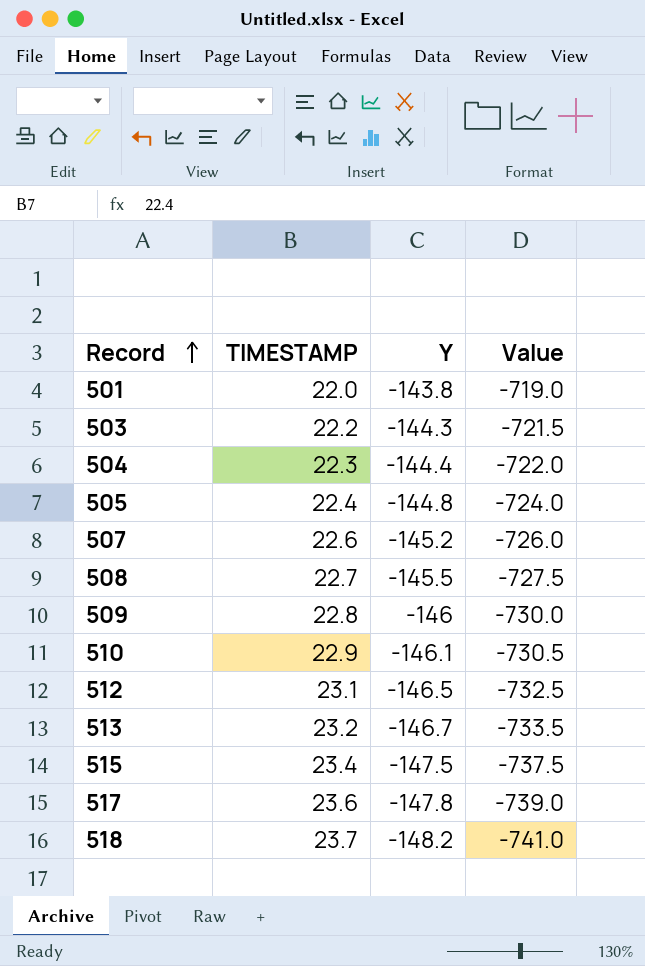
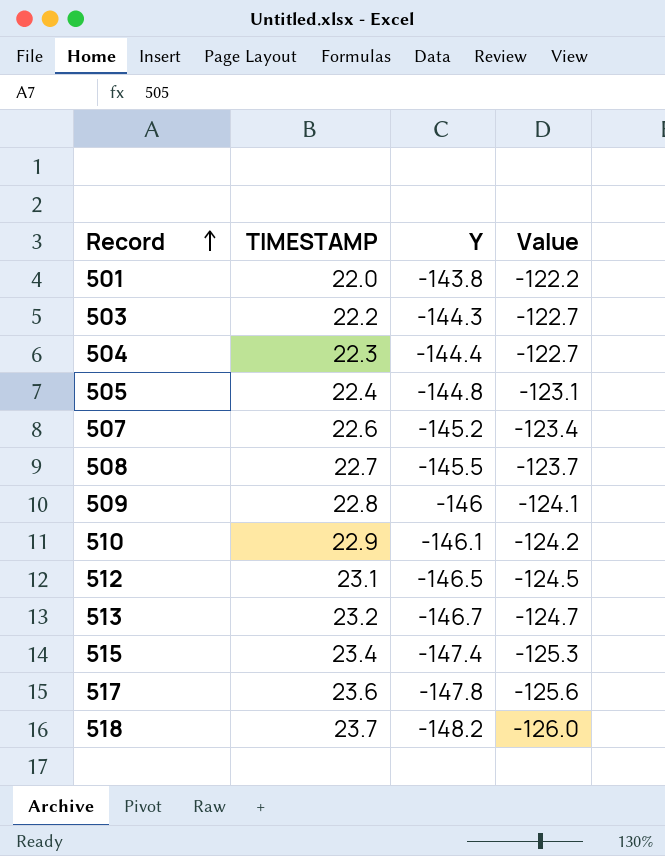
column Value | formula: [Y] * 5 -> [Y] * 0.85
515 | Y: -147.5 -> -147.4

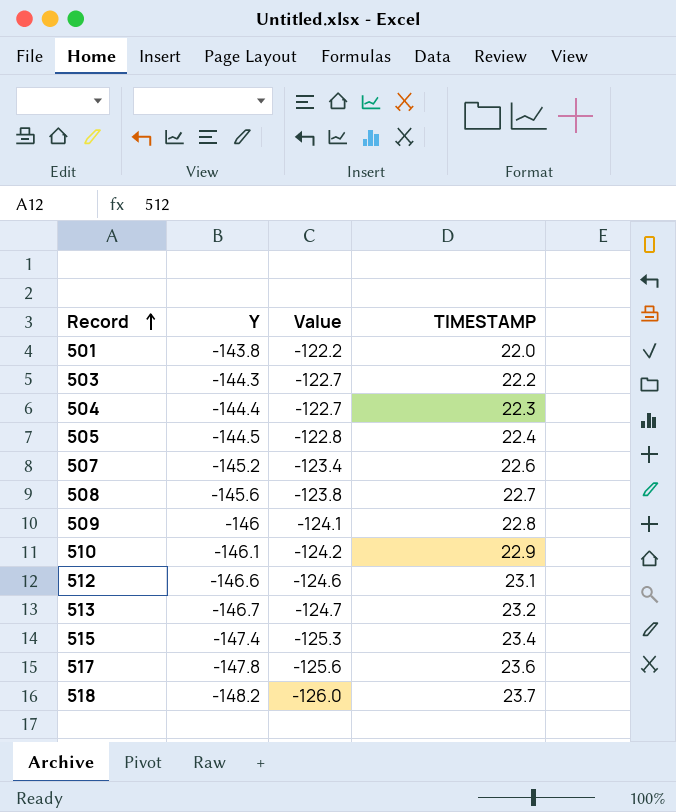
column TIMESTAMP | position: 2 -> 4
505 | Y: -144.8 -> -144.5
505 | Value: -123.1 -> -122.8
508 | Y: -145.5 -> -145.6
508 | Value: -123.7 -> -123.8
512 | Y: -146.5 -> -146.6
512 | Value: -124.5 -> -124.6

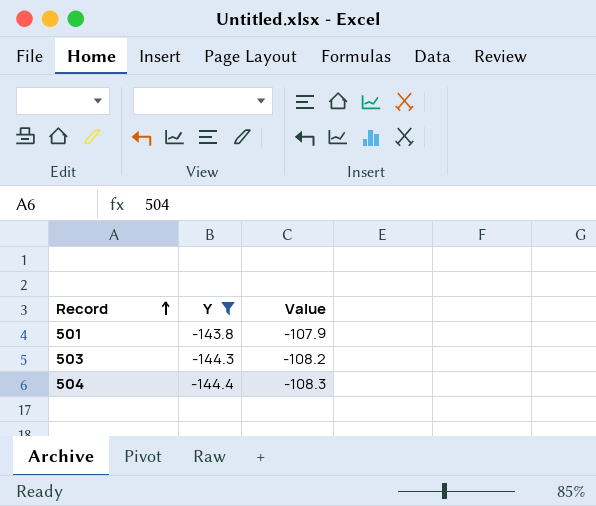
filter: none -> Y >= -144.4
column TIMESTAMP | position: 4 -> none
column Value | formula: [Y] * 0.85 -> [Y] * 0.75

